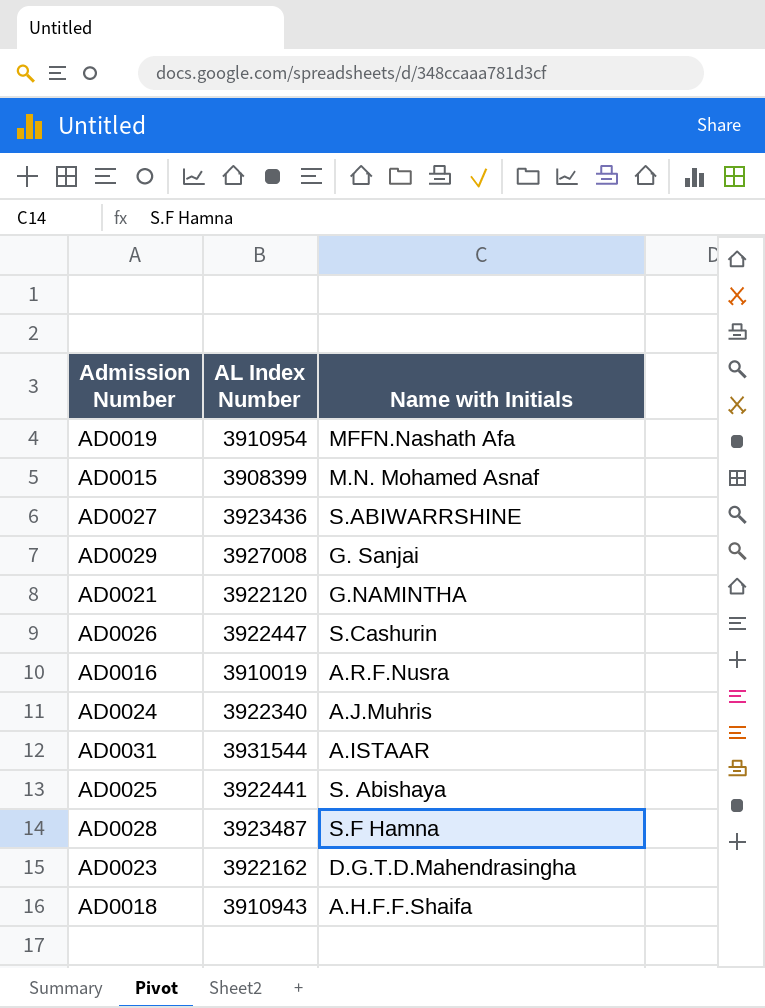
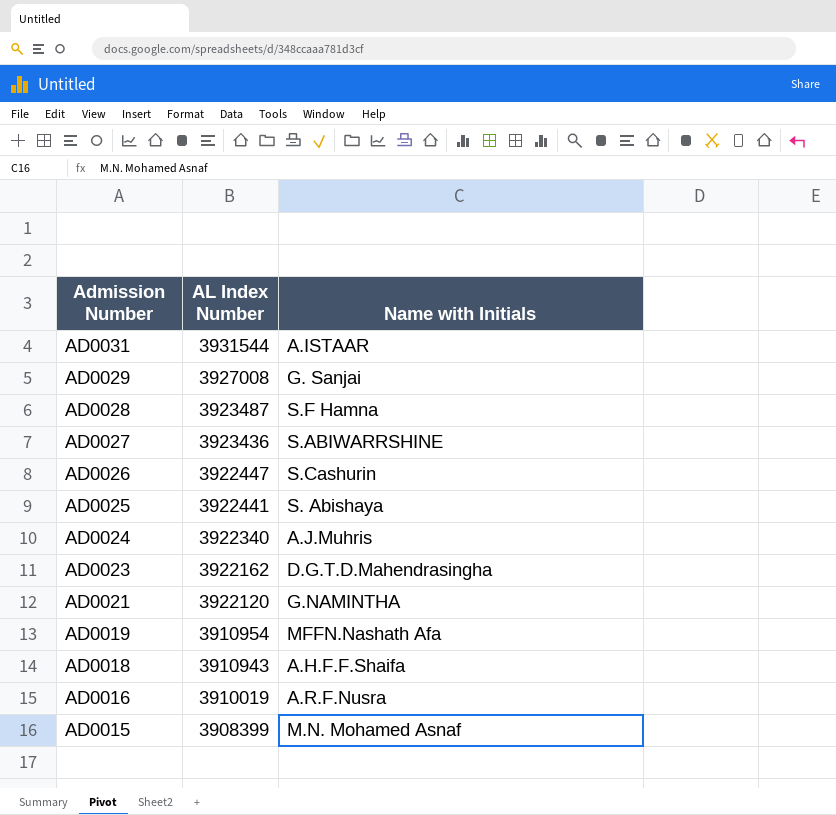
row order: none -> Admission Number descending

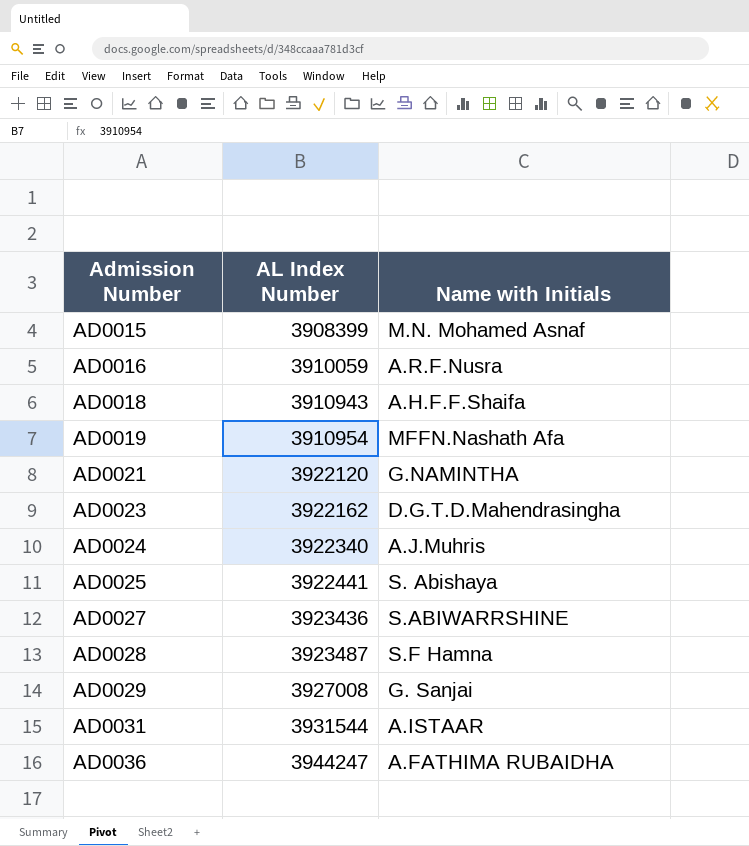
row order: Admission Number descending -> Admission Number ascending
row AD0026: 3922447 | S.Cashurin -> none
AD0016 | AL Index Number: 3910019 -> 3910059
row AD0036: none -> 3944247 | A.FATHIMA RUBAIDHA

